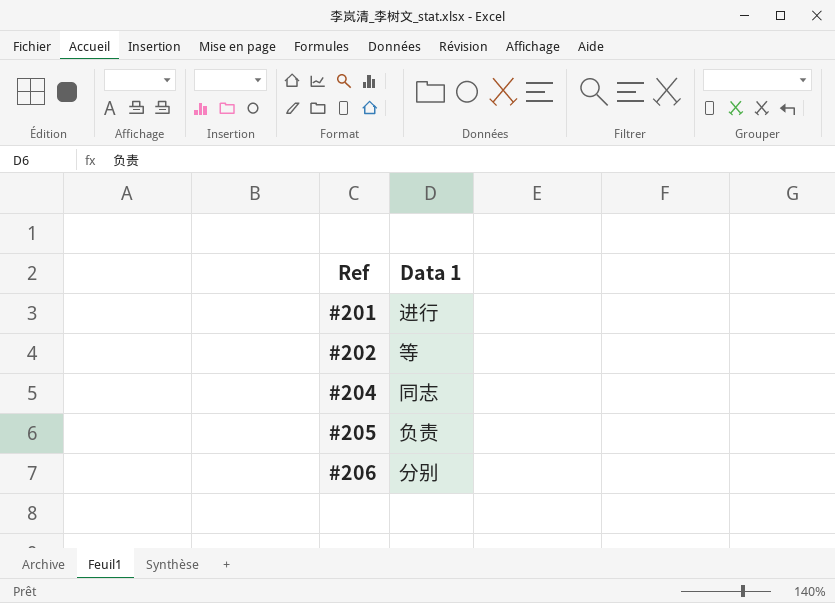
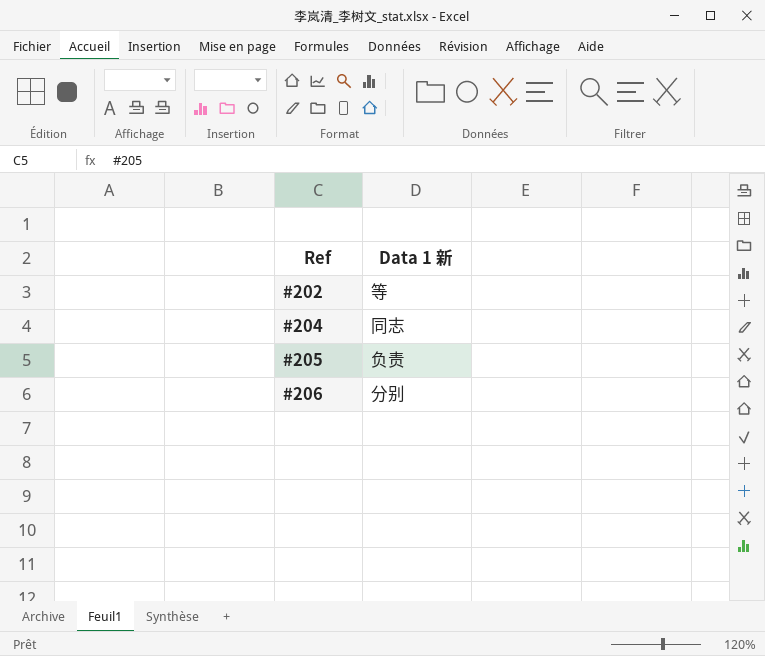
column name: Data 1 -> Data 1 新
row #201: 进行 -> none

